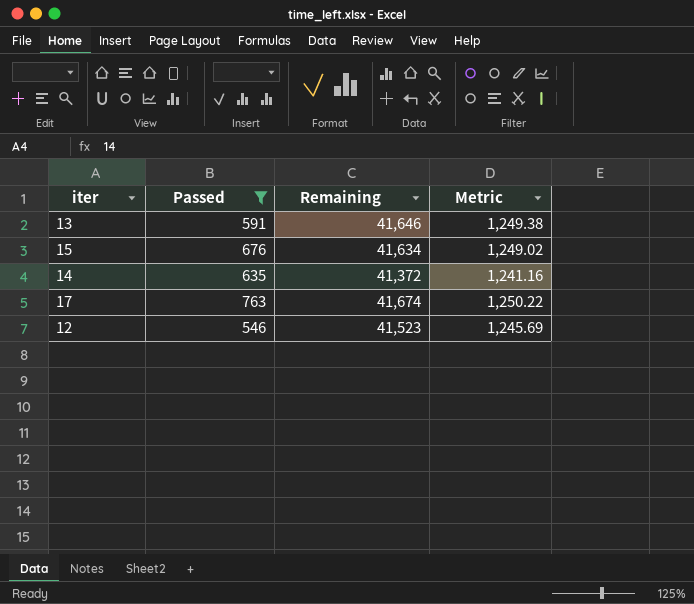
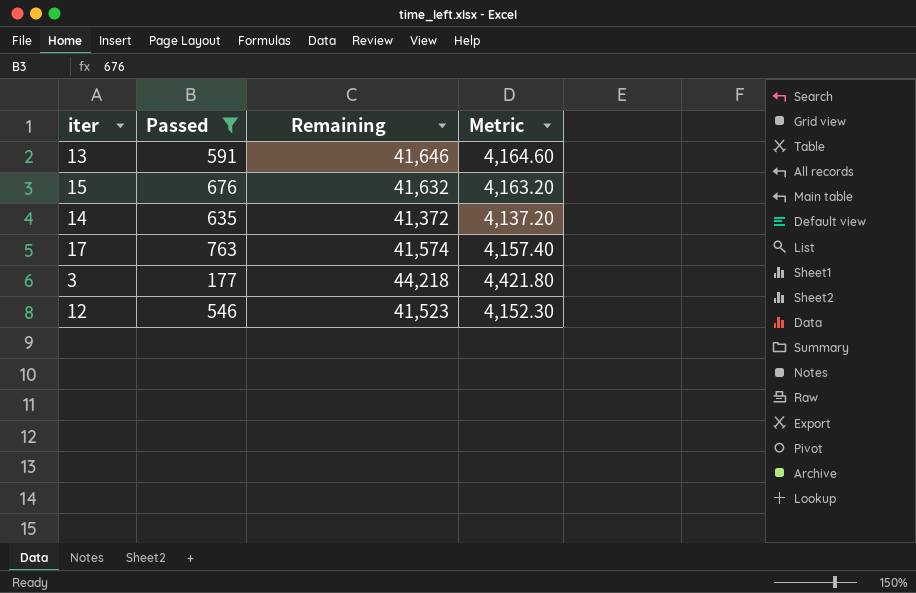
column Metric | formula: [Remaining] * 0.03 -> [Remaining] * 0.1
15 | Remaining: 41,634 -> 41,632
17 | Remaining: 41,674 -> 41,574
row 3: none -> 177 | 44,218 | 4,421.80

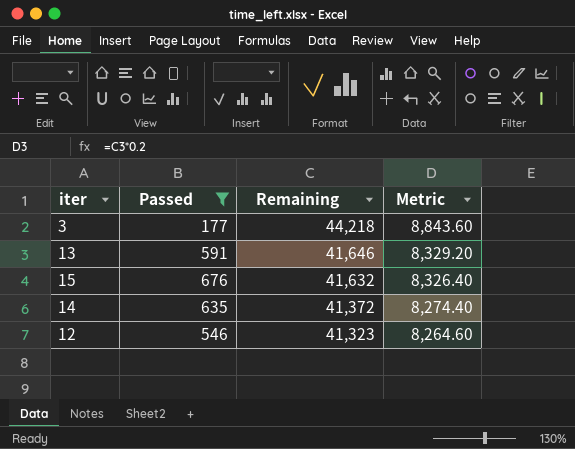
row order: none -> Remaining descending
column Metric | formula: [Remaining] * 0.1 -> [Remaining] * 0.2
row 17: 763 | 41,574 | 4,157.40 -> none
12 | Remaining: 41,523 -> 41,323

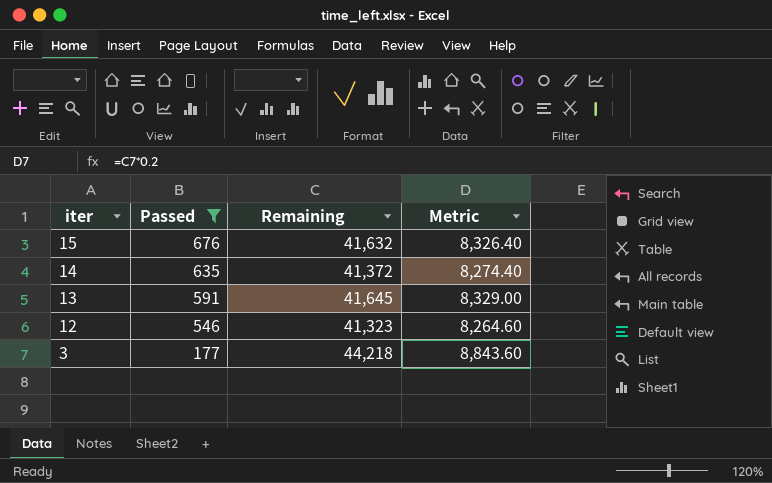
row order: Remaining descending -> iter descending
13 | Remaining: 41,646 -> 41,645
13 | Metric: 8,329.20 -> 8,329.00

